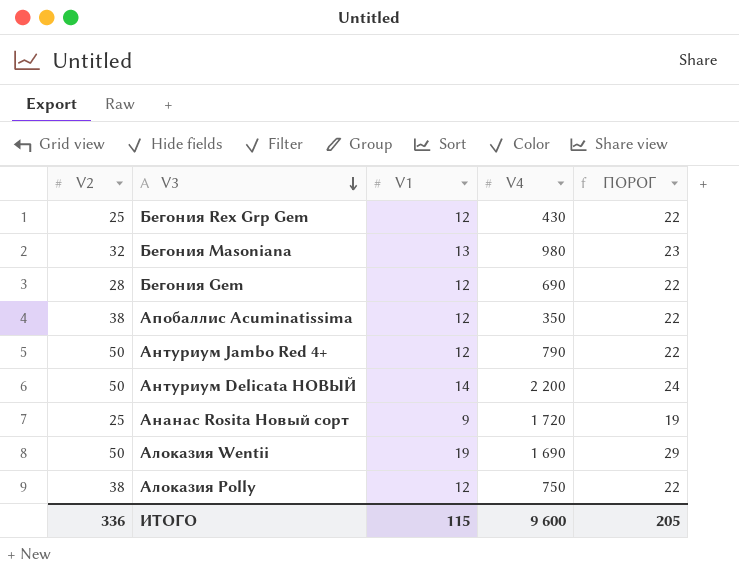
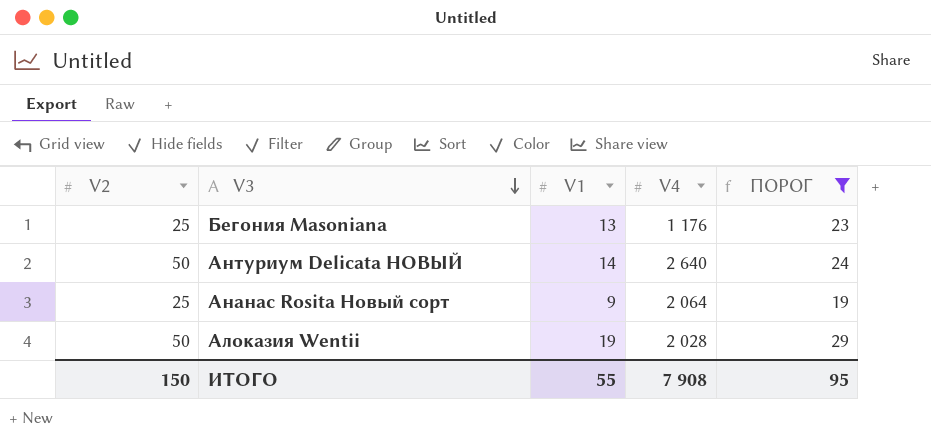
filter: none -> ПОРОГ != 22
Бегония Masoniana | V2: 32 -> 25
Бегония Masoniana | V4: 980 -> 1 176
Антуриум Delicata НОВЫЙ | V4: 2 200 -> 2 640
Ананас Rosita Новый сорт | V4: 1 720 -> 2 064
Алоказия Wentii | V4: 1 690 -> 2 028
ИТОГО | V2: 336 -> 150
ИТОГО | V1: 115 -> 55
ИТОГО | V4: 9 600 -> 7 908
ИТОГО | ПОРОГ: 205 -> 95

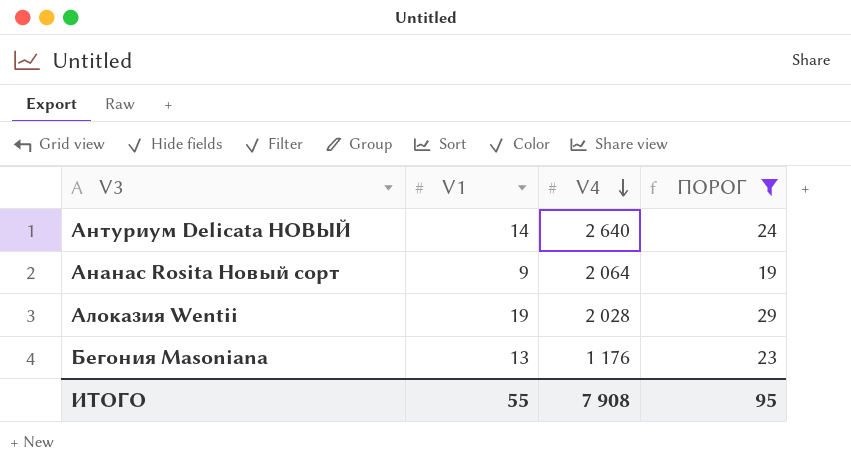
row order: V3 descending -> V4 descending
column V2 | position: 1 -> none

